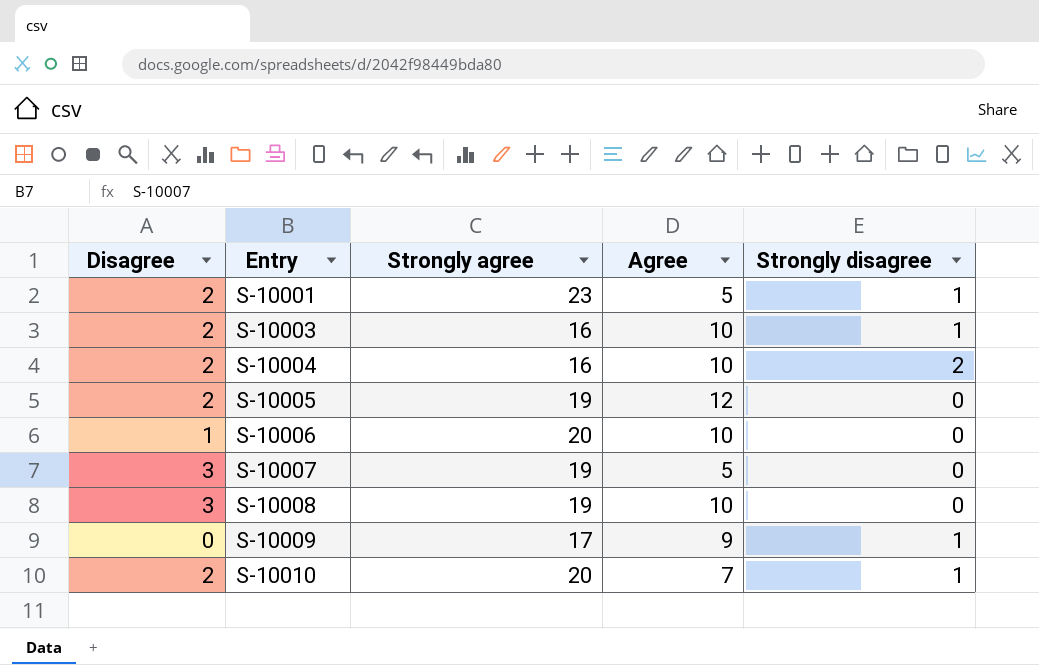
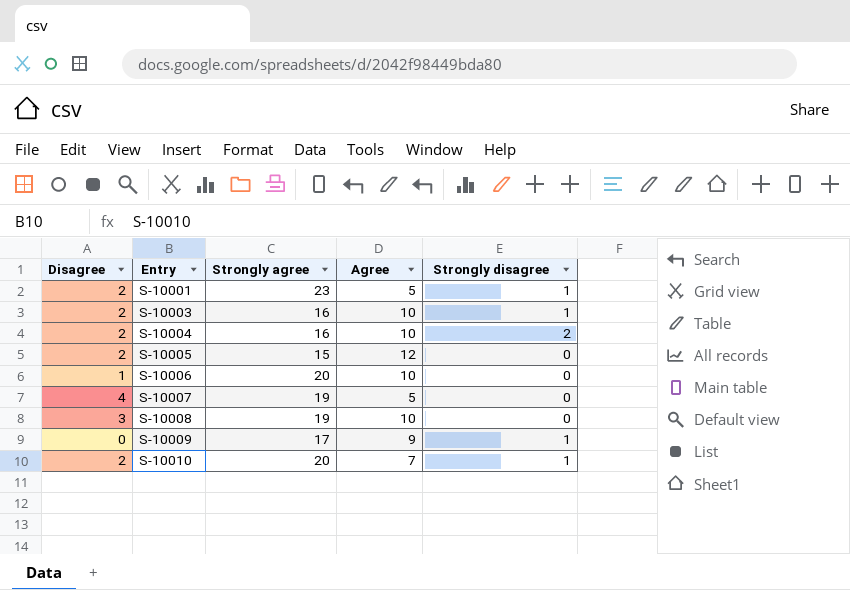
S-10005 | Strongly agree: 19 -> 15
S-10007 | Disagree: 3 -> 4

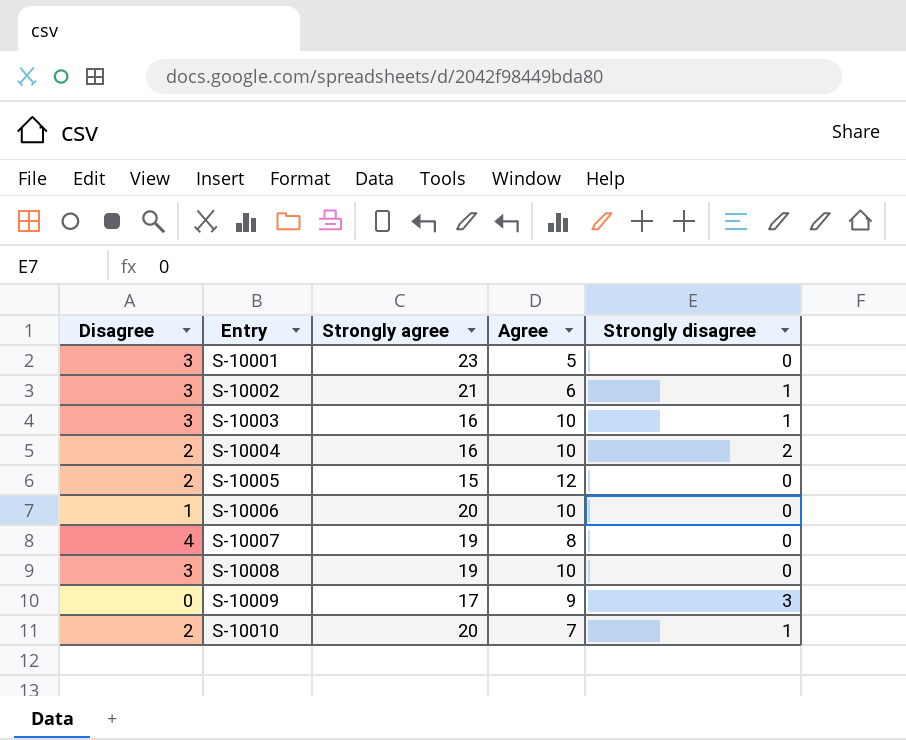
S-10001 | Disagree: 2 -> 3
S-10001 | Strongly disagree: 1 -> 0
row S-10002: none -> 3 | 21 | 6 | 1
S-10003 | Disagree: 2 -> 3
S-10007 | Agree: 5 -> 8
S-10009 | Strongly disagree: 1 -> 3

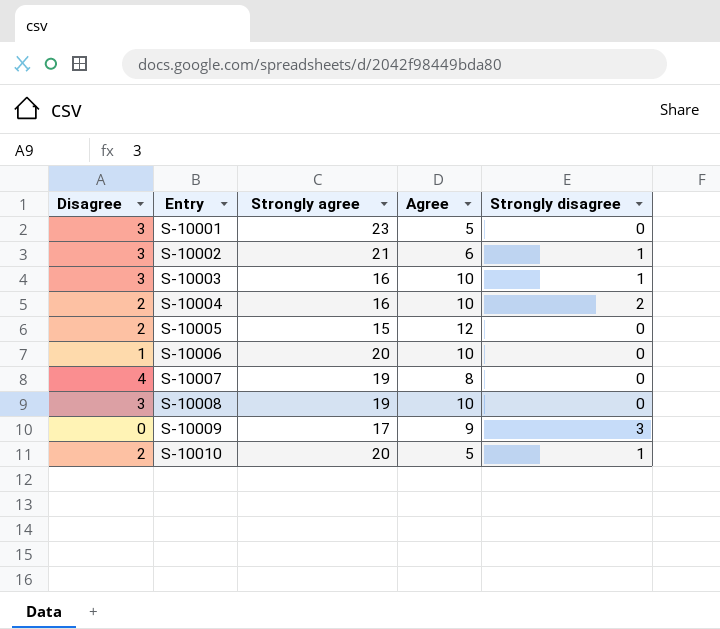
S-10010 | Agree: 7 -> 5

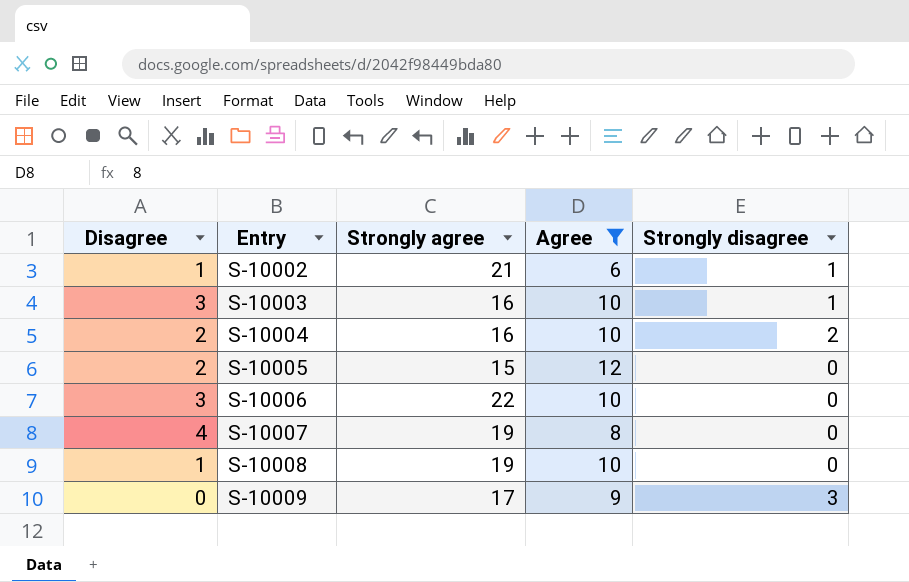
filter: none -> Agree != 5
S-10002 | Disagree: 3 -> 1
S-10006 | Disagree: 1 -> 3
S-10006 | Strongly agree: 20 -> 22
S-10008 | Disagree: 3 -> 1

